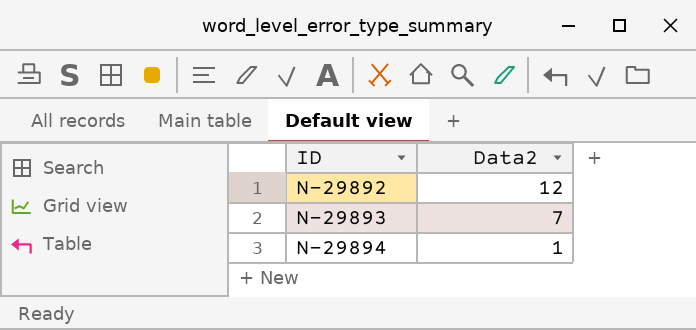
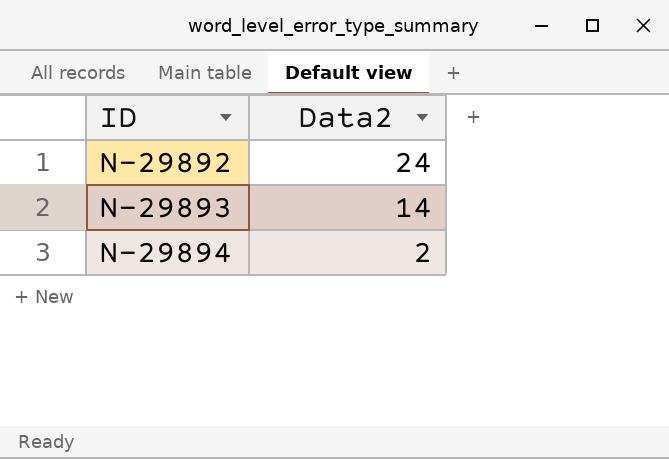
N-29892 | Data2: 12 -> 24
N-29893 | Data2: 7 -> 14
N-29894 | Data2: 1 -> 2

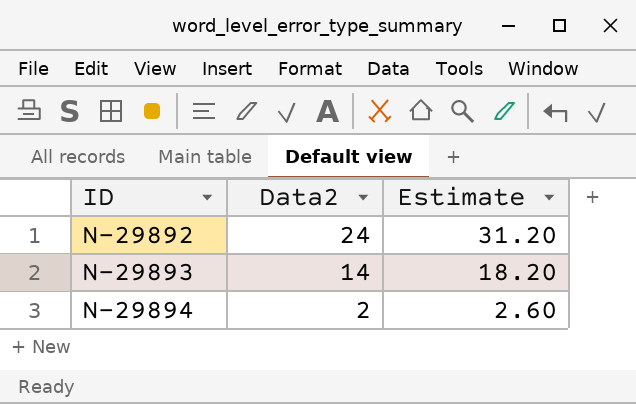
column Estimate | formula: none -> [Data2] * 1.3

